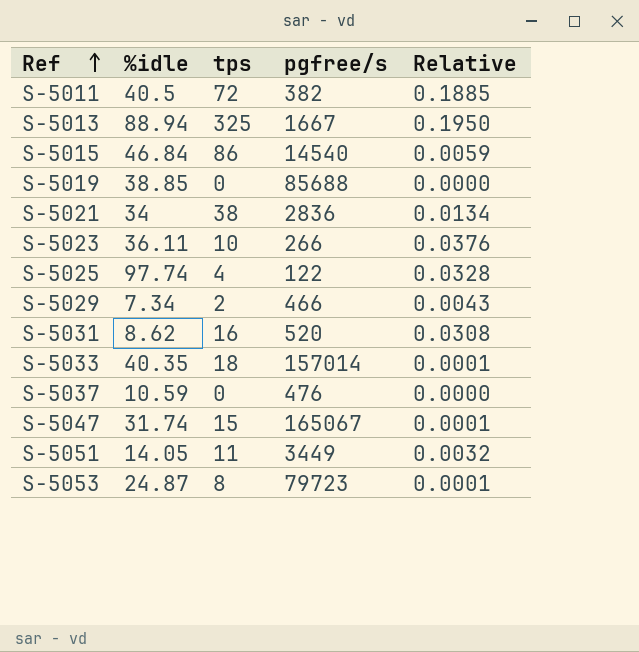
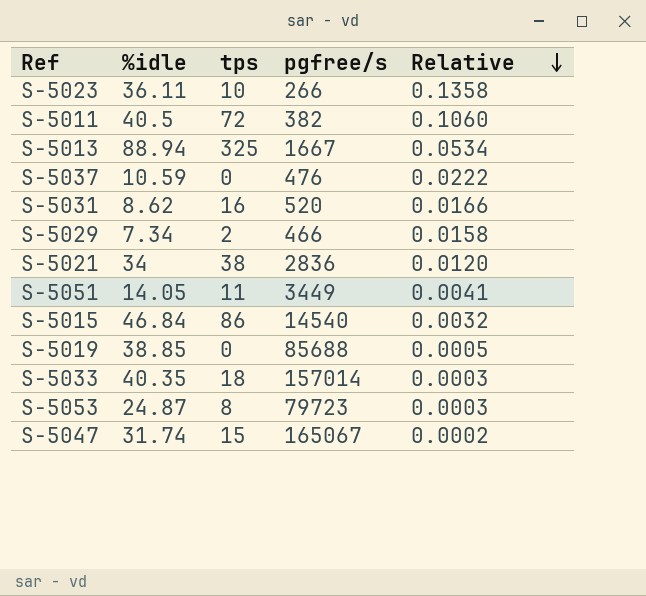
row order: Ref ascending -> Relative descending
column Relative | formula: [tps] / [pgfree/s] -> [%idle] / [pgfree/s]
row S-5025: 97.74 | 4 | 122 | 0.0328 -> none

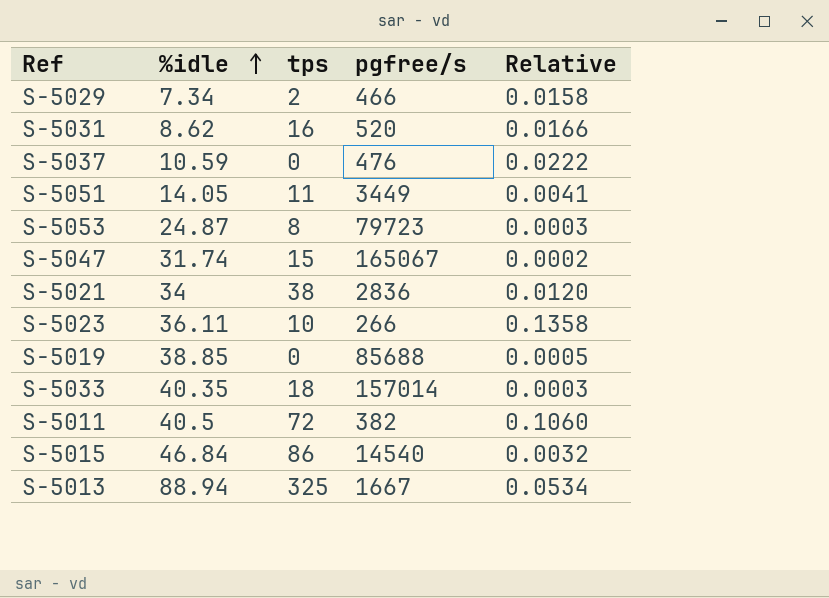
row order: Relative descending -> %idle ascending

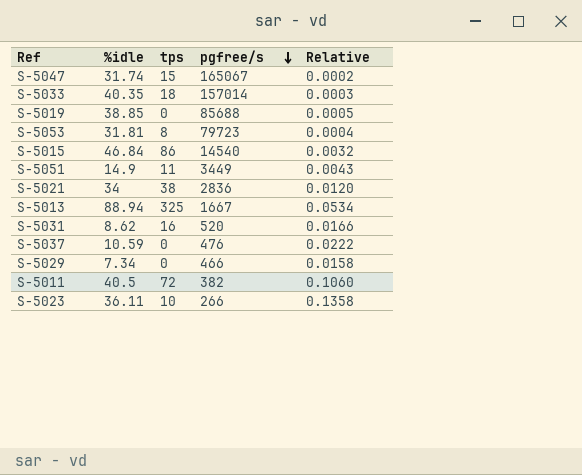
row order: %idle ascending -> pgfree/s descending
S-5053 | %idle: 24.87 -> 31.81
S-5053 | Relative: 0.0003 -> 0.0004
S-5051 | %idle: 14.05 -> 14.9
S-5051 | Relative: 0.0041 -> 0.0043
S-5029 | tps: 2 -> 0

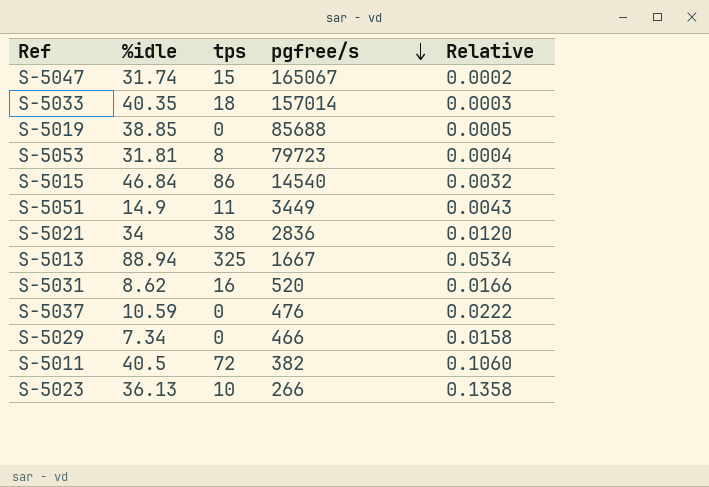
S-5023 | %idle: 36.11 -> 36.13

